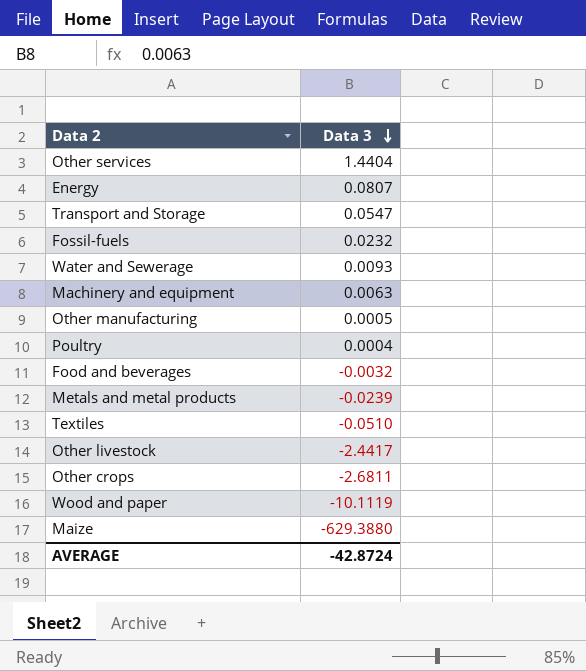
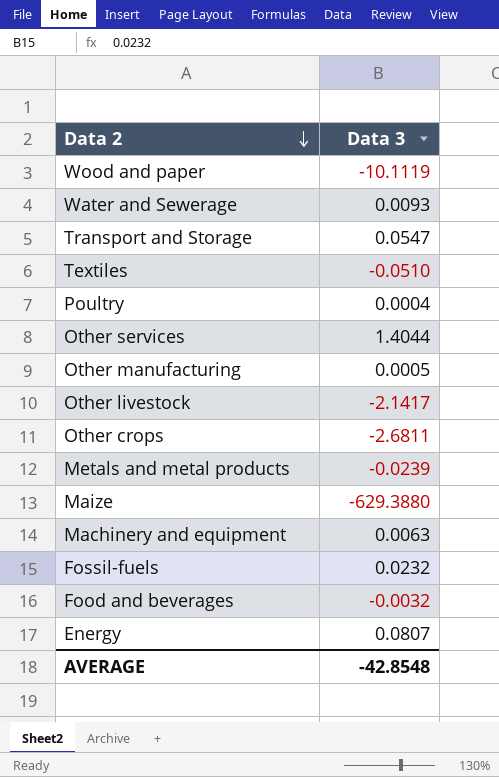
row order: Data 3 descending -> Data 2 descending
Other services | Data 3: 1.4404 -> 1.4044
Other livestock | Data 3: -2.4417 -> -2.1417
AVERAGE | Data 3: -42.8724 -> -42.8548

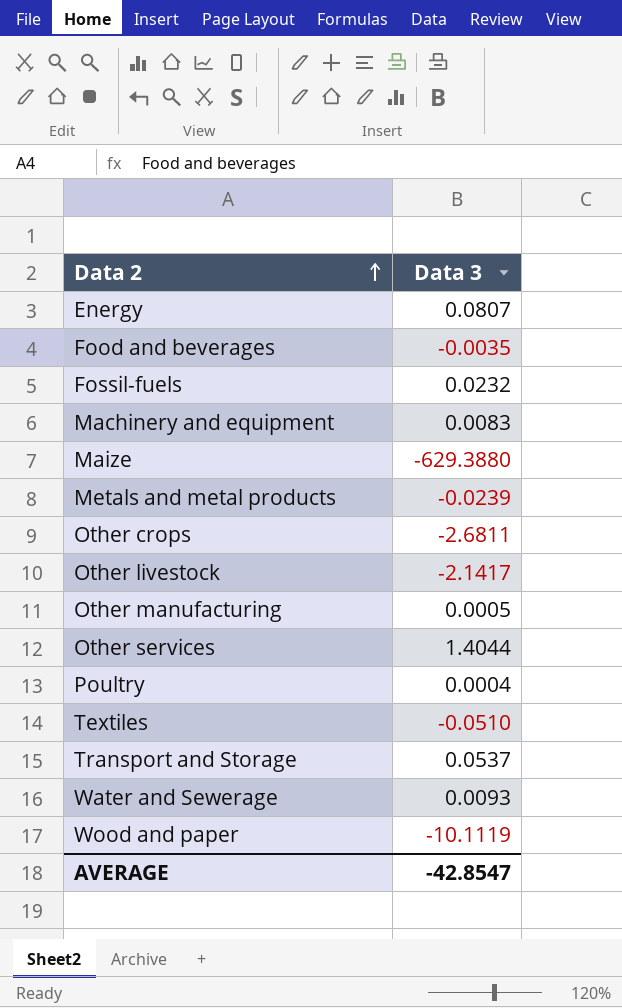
row order: Data 2 descending -> Data 2 ascending
Food and beverages | Data 3: -0.0032 -> -0.0035
Machinery and equipment | Data 3: 0.0063 -> 0.0083
Transport and Storage | Data 3: 0.0547 -> 0.0537
AVERAGE | Data 3: -42.8548 -> -42.8547

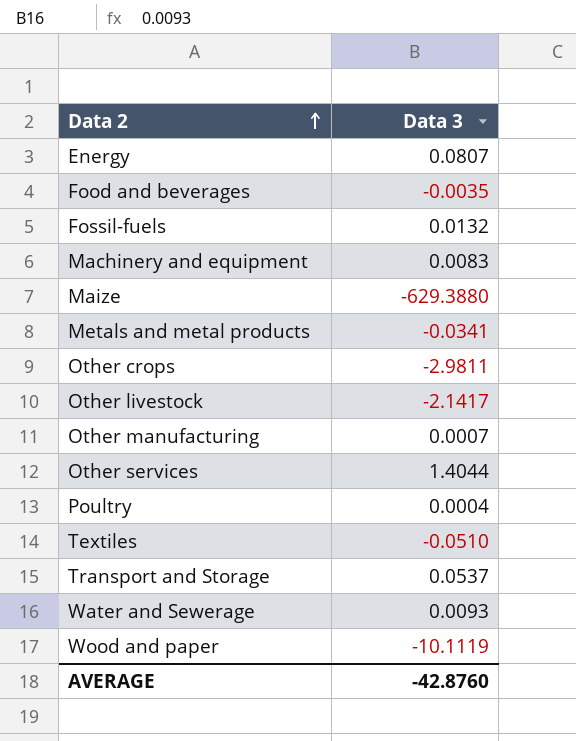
Fossil-fuels | Data 3: 0.0232 -> 0.0132
Metals and metal products | Data 3: -0.0239 -> -0.0341
Other crops | Data 3: -2.6811 -> -2.9811
Other manufacturing | Data 3: 0.0005 -> 0.0007
AVERAGE | Data 3: -42.8547 -> -42.8760

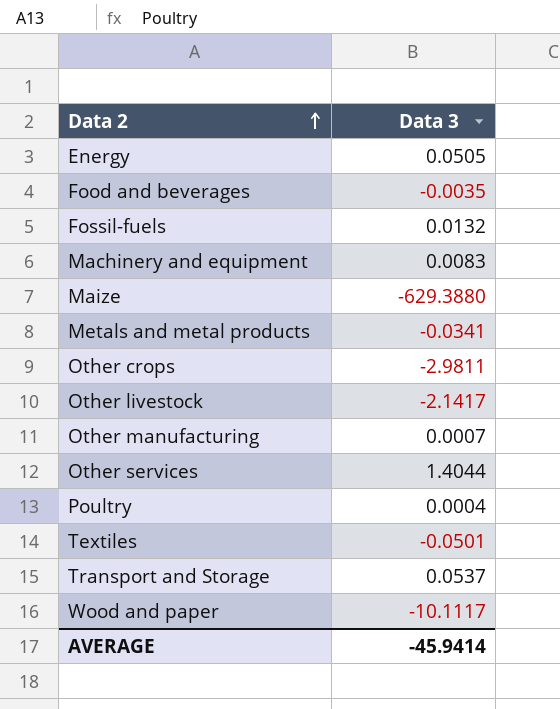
row Water and Sewerage: 0.0093 -> none
Energy | Data 3: 0.0807 -> 0.0505
Textiles | Data 3: -0.0510 -> -0.0501
Wood and paper | Data 3: -10.1119 -> -10.1117
AVERAGE | Data 3: -42.8760 -> -45.9414

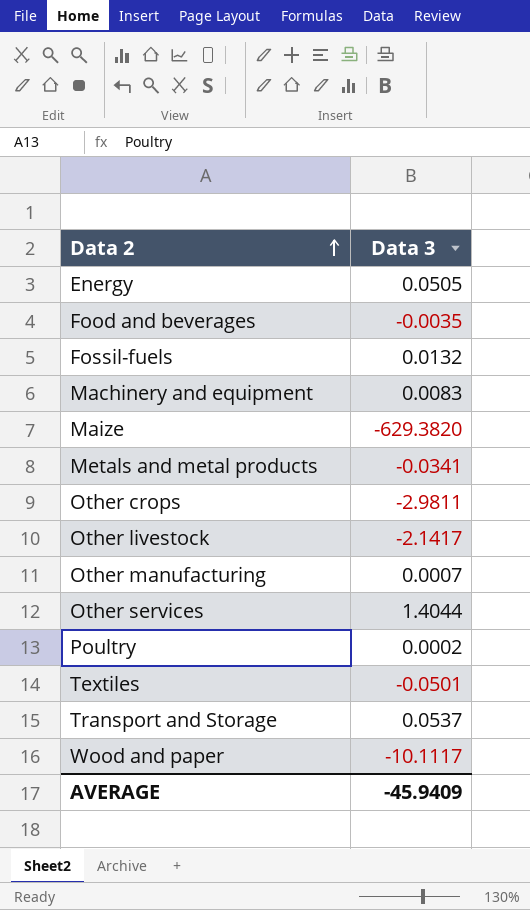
Maize | Data 3: -629.3880 -> -629.3820
Poultry | Data 3: 0.0004 -> 0.0002
AVERAGE | Data 3: -45.9414 -> -45.9409

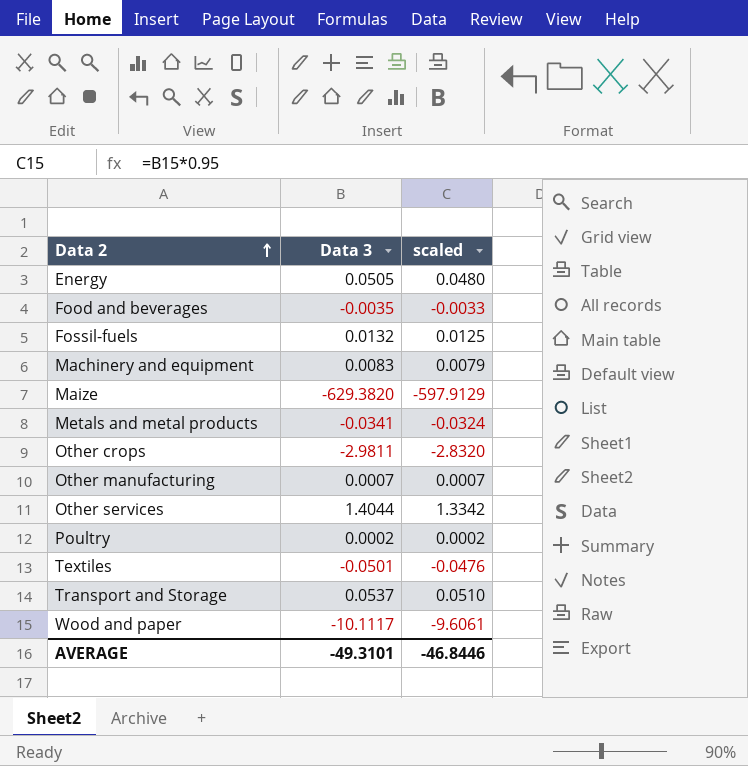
column scaled | formula: none -> [Data 3] * 0.95
row Other livestock: -2.1417 -> none
AVERAGE | Data 3: -45.9409 -> -49.3101

